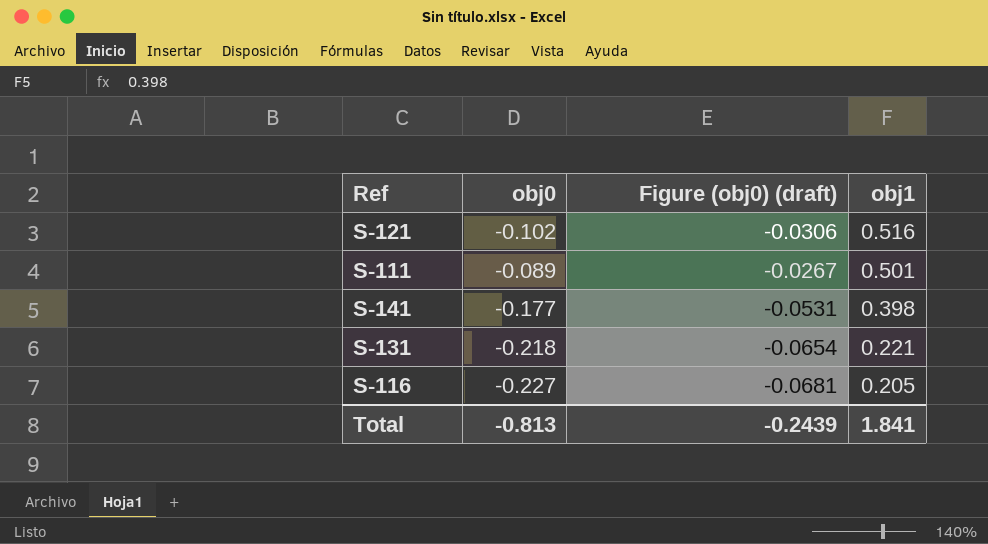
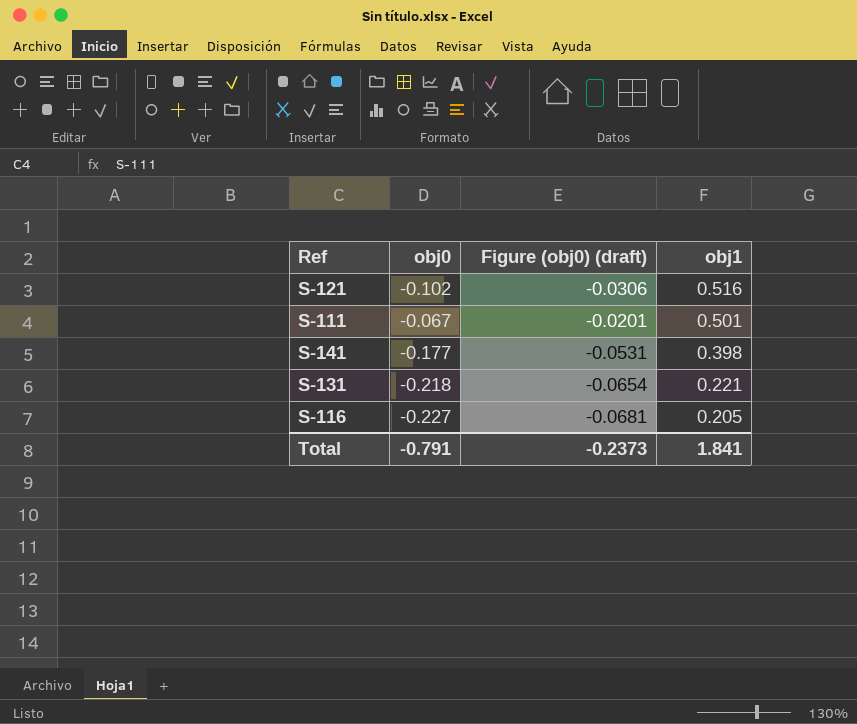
S-111 | obj0: -0.089 -> -0.067
S-111 | Figure (obj0) (draft): -0.0267 -> -0.0201
Total | obj0: -0.813 -> -0.791
Total | Figure (obj0) (draft): -0.2439 -> -0.2373

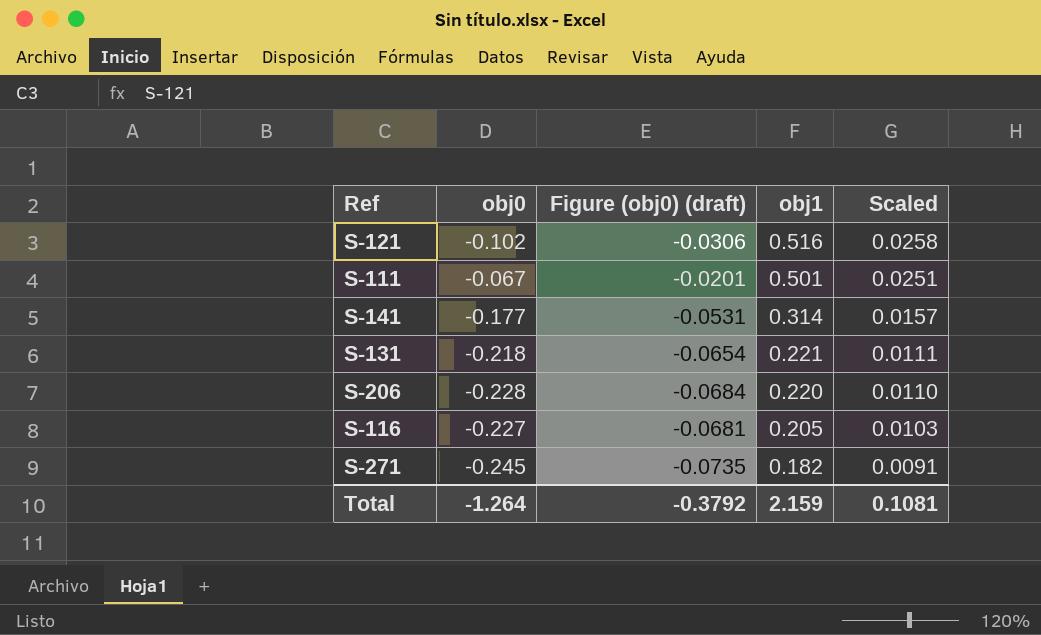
column Scaled | formula: none -> [obj1] * 0.05
S-141 | obj1: 0.398 -> 0.314
row S-206: none -> -0.228 | -0.0684 | 0.220 | 0.0110
row S-271: none -> -0.245 | -0.0735 | 0.182 | 0.0091
Total | obj0: -0.791 -> -1.264
Total | Figure (obj0) (draft): -0.2373 -> -0.3792
Total | obj1: 1.841 -> 2.159

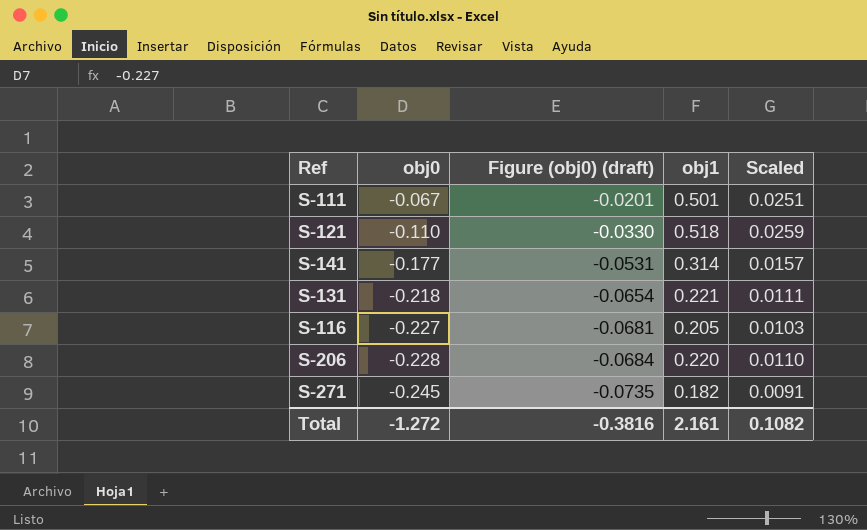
row order: obj1 descending -> obj0 descending
S-121 | obj0: -0.102 -> -0.110
S-121 | Figure (obj0) (draft): -0.0306 -> -0.0330
S-121 | obj1: 0.516 -> 0.518
S-121 | Scaled: 0.0258 -> 0.0259
Total | obj0: -1.264 -> -1.272
Total | Figure (obj0) (draft): -0.3792 -> -0.3816
Total | obj1: 2.159 -> 2.161
Total | Scaled: 0.1081 -> 0.1082

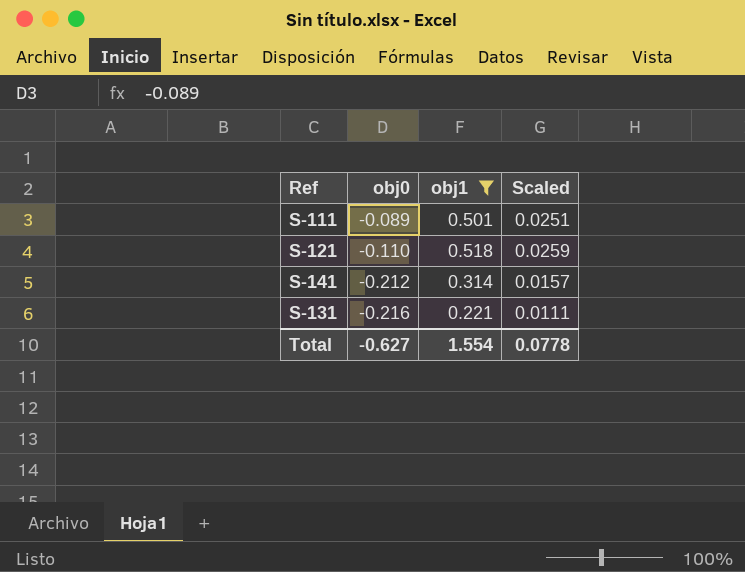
filter: none -> obj1 >= 0.221
column Figure (obj0) (draft) | formula: [obj0] * 0.3 -> none
S-111 | obj0: -0.067 -> -0.089
S-141 | obj0: -0.177 -> -0.212
S-131 | obj0: -0.218 -> -0.216
Total | obj0: -1.272 -> -0.627
Total | obj1: 2.161 -> 1.554
Total | Scaled: 0.1082 -> 0.0778

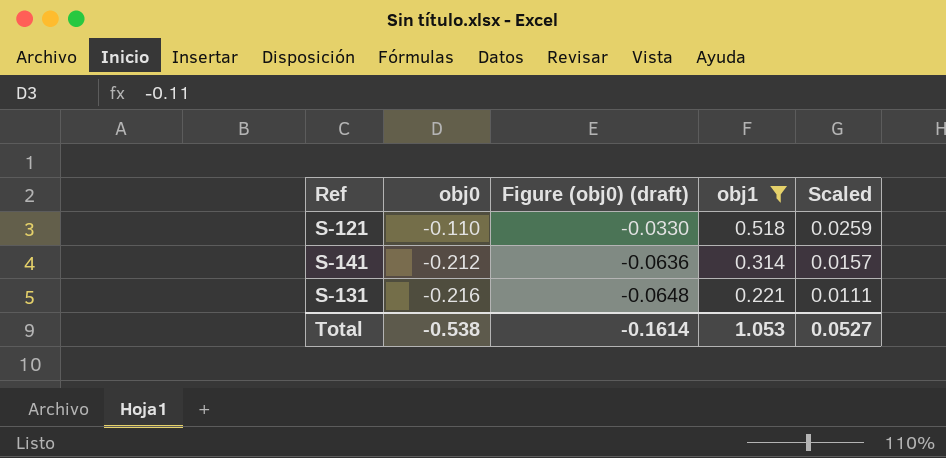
column Figure (obj0) (draft) | formula: none -> [obj0] * 0.3
row S-111: -0.089 | 0.501 | 0.0251 -> none
Total | obj0: -0.627 -> -0.538
Total | obj1: 1.554 -> 1.053
Total | Scaled: 0.0778 -> 0.0527

